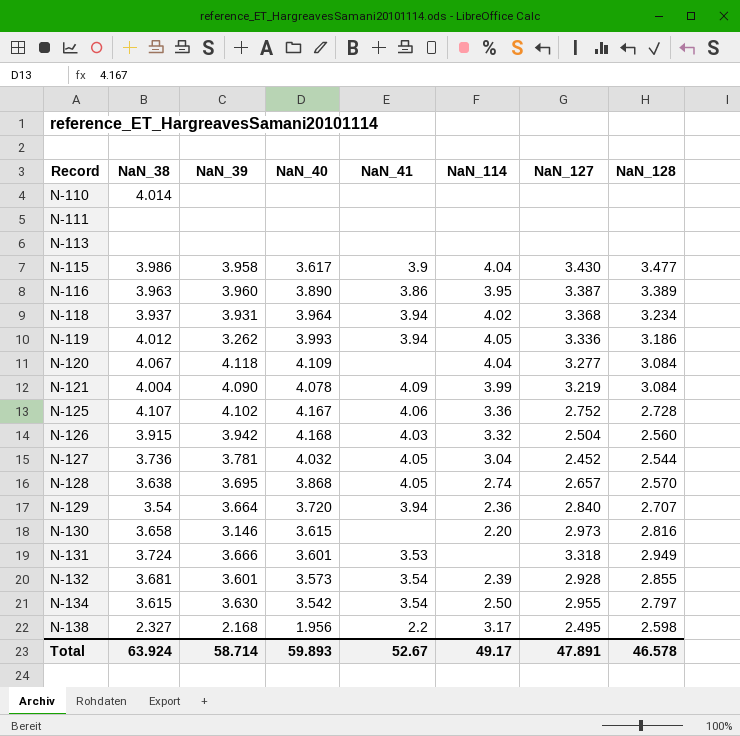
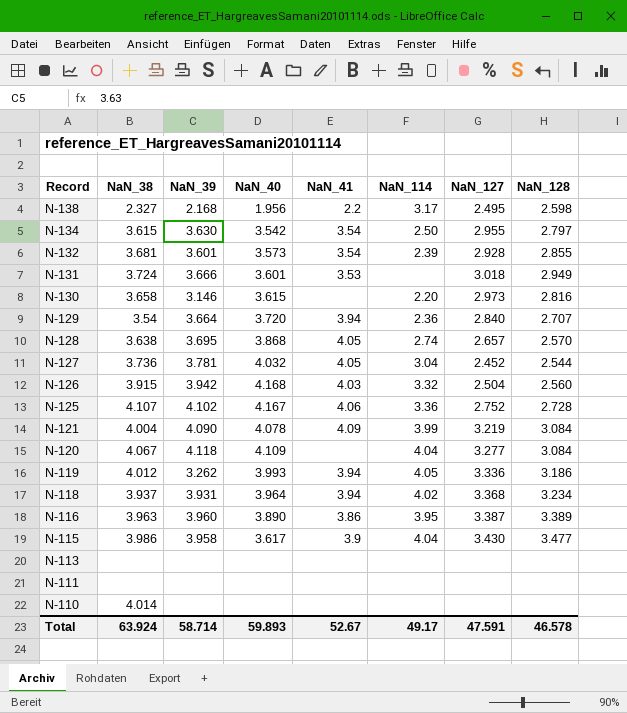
row order: Record ascending -> Record descending
N-131 | NaN_127: 3.318 -> 3.018
Total | NaN_127: 47.891 -> 47.591

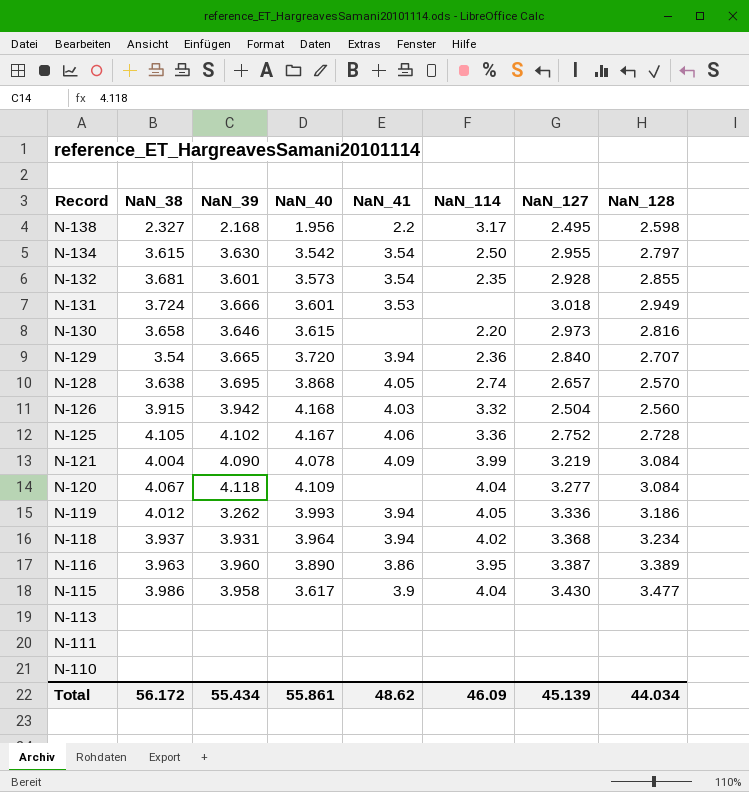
row N-127: 3.736 | 3.781 | 4.032 | 4.05 | 3.04 | 2.452 | 2.544 -> none
N-132 | NaN_114: 2.39 -> 2.35
N-130 | NaN_39: 3.146 -> 3.646
N-129 | NaN_39: 3.664 -> 3.665
N-125 | NaN_38: 4.107 -> 4.105
N-110 | NaN_38: 4.014 -> none
Total | NaN_38: 63.924 -> 56.172
Total | NaN_39: 58.714 -> 55.434
Total | NaN_40: 59.893 -> 55.861
Total | NaN_41: 52.67 -> 48.62
Total | NaN_114: 49.17 -> 46.09
Total | NaN_127: 47.591 -> 45.139
Total | NaN_128: 46.578 -> 44.034

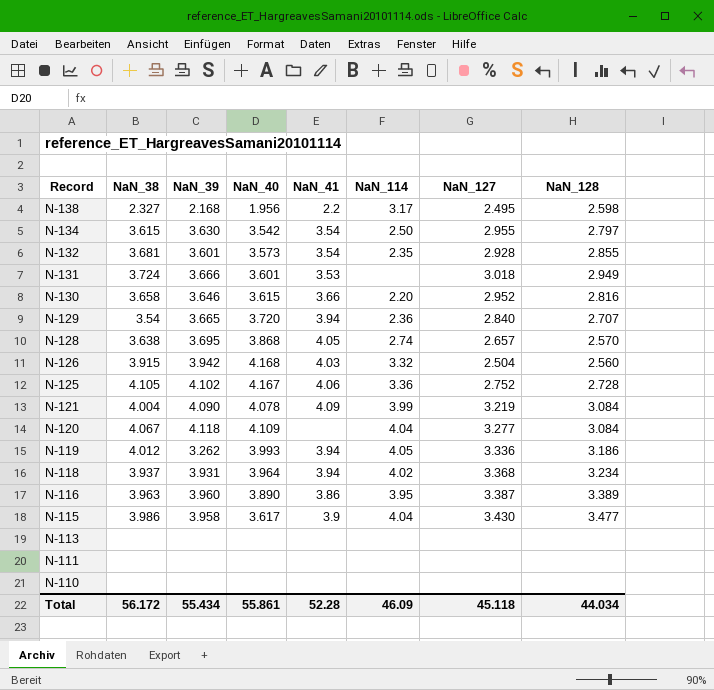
N-130 | NaN_41: none -> 3.66
N-130 | NaN_127: 2.973 -> 2.952
Total | NaN_41: 48.62 -> 52.28
Total | NaN_127: 45.139 -> 45.118

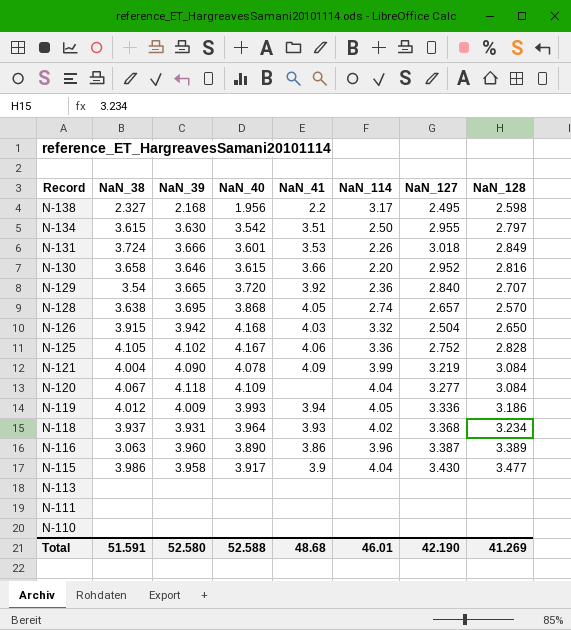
row N-132: 3.681 | 3.601 | 3.573 | 3.54 | 2.35 | 2.928 | 2.855 -> none
N-134 | NaN_41: 3.54 -> 3.51
N-131 | NaN_114: none -> 2.26
N-131 | NaN_128: 2.949 -> 2.849
N-129 | NaN_41: 3.94 -> 3.92
N-126 | NaN_128: 2.560 -> 2.650
N-125 | NaN_128: 2.728 -> 2.828
N-119 | NaN_39: 3.262 -> 4.009
N-118 | NaN_41: 3.94 -> 3.93
N-116 | NaN_38: 3.963 -> 3.063
N-116 | NaN_114: 3.95 -> 3.96
N-115 | NaN_40: 3.617 -> 3.917
Total | NaN_38: 56.172 -> 51.591
Total | NaN_39: 55.434 -> 52.580
Total | NaN_40: 55.861 -> 52.588
Total | NaN_41: 52.28 -> 48.68
Total | NaN_114: 46.09 -> 46.01
Total | NaN_127: 45.118 -> 42.190
Total | NaN_128: 44.034 -> 41.269

